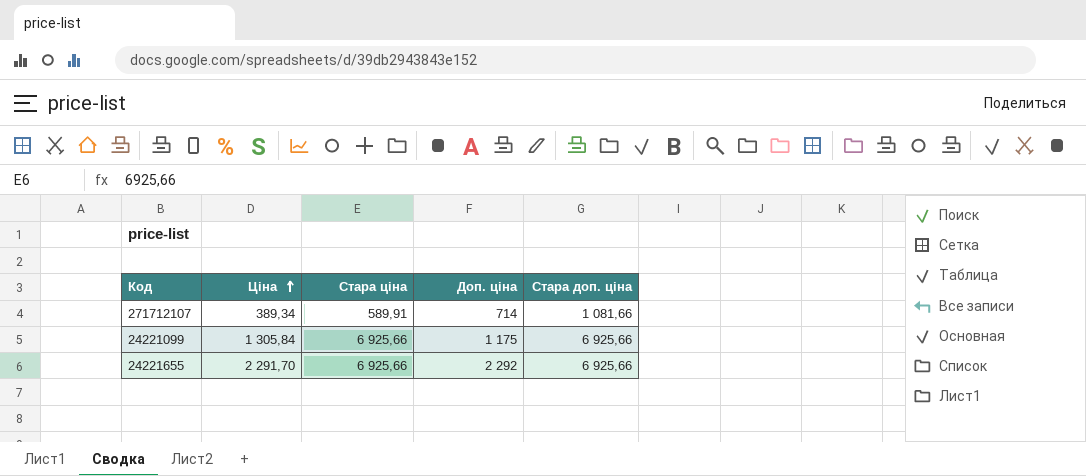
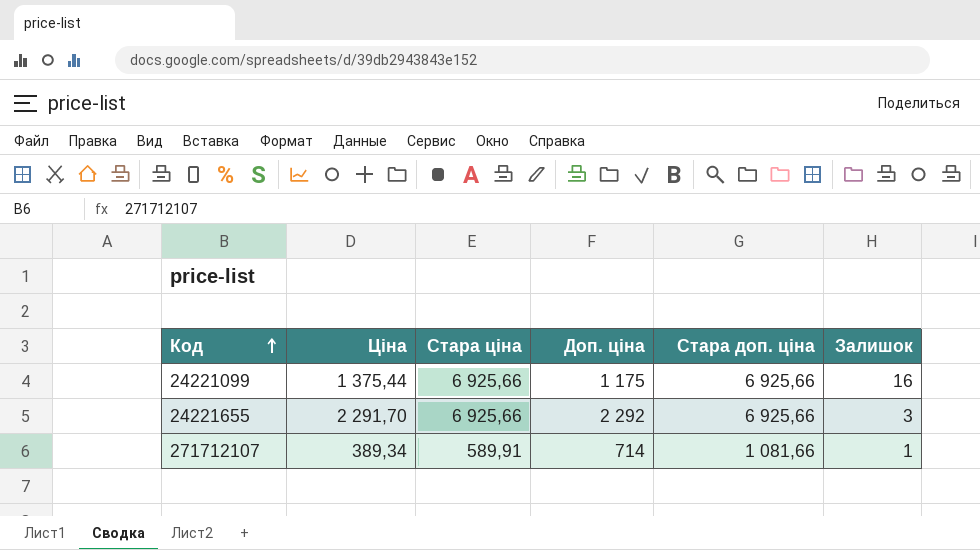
row order: Ціна ascending -> Код ascending
column Залишок | position: none -> 6
24221099 | Ціна: 1 305,84 -> 1 375,44

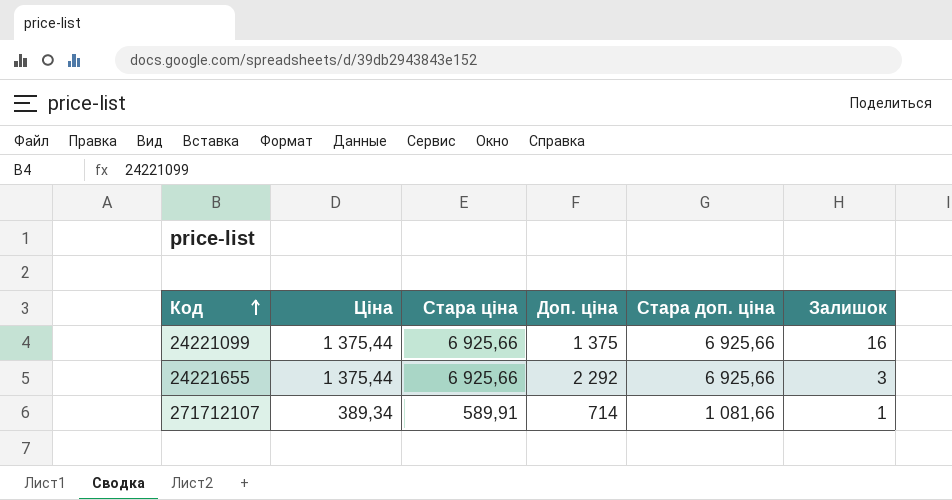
24221099 | Доп. ціна: 1 175 -> 1 375
24221655 | Ціна: 2 291,70 -> 1 375,44

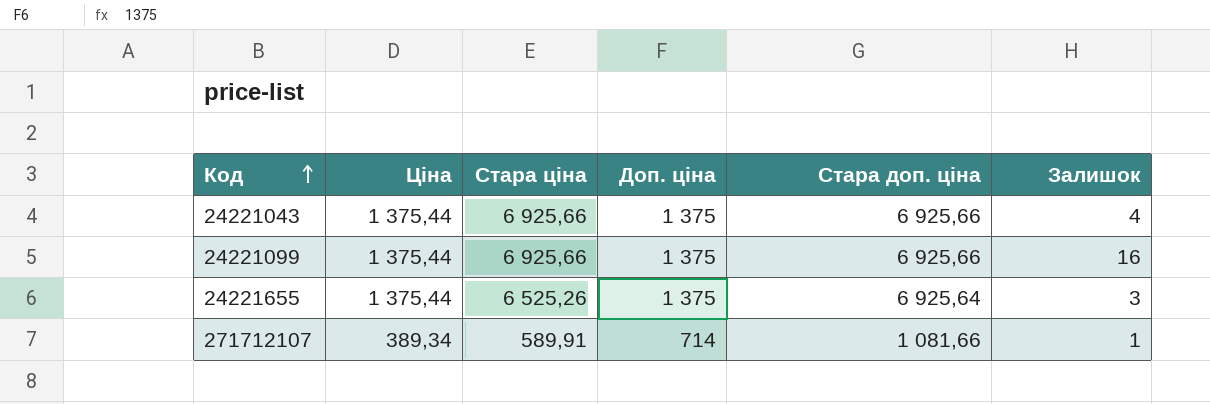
row 24221043: none -> 1 375,44 | 6 925,66 | 1 375 | 6 925,66 | 4
24221655 | Стара ціна: 6 925,66 -> 6 525,26
24221655 | Доп. ціна: 2 292 -> 1 375
24221655 | Стара доп. ціна: 6 925,66 -> 6 925,64

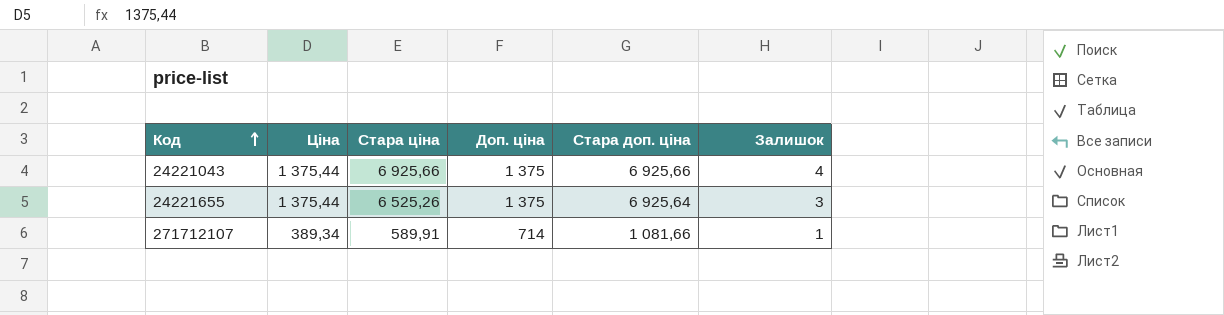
row 24221099: 1 375,44 | 6 925,66 | 1 375 | 6 925,66 | 16 -> none

